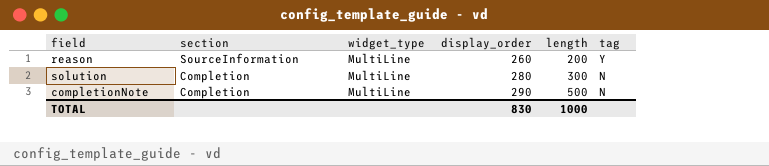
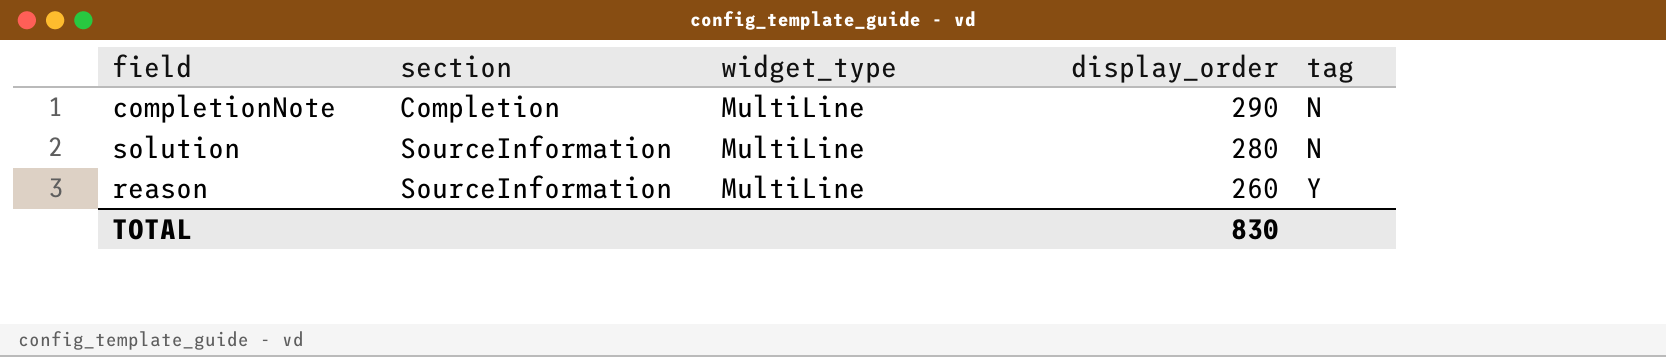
row order: section descending -> section ascending
column length | position: 5 -> none
solution | section: Completion -> SourceInformation

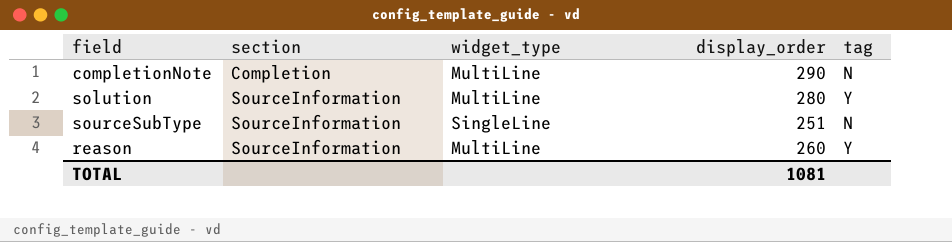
solution | tag: N -> Y
row sourceSubType: none -> SourceInformation | SingleLine | 251 | N
TOTAL | display_order: 830 -> 1081

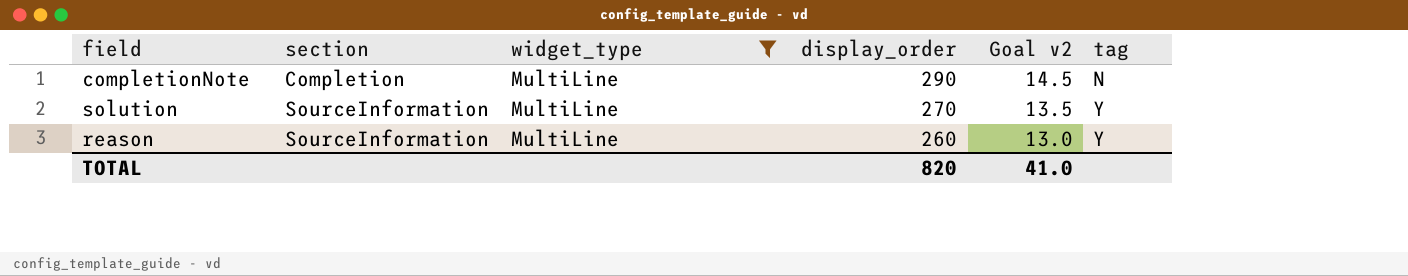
filter: none -> widget_type = MultiLine
column Goal v2 | formula: none -> [display_order] * 0.05
solution | display_order: 280 -> 270
TOTAL | display_order: 1081 -> 820

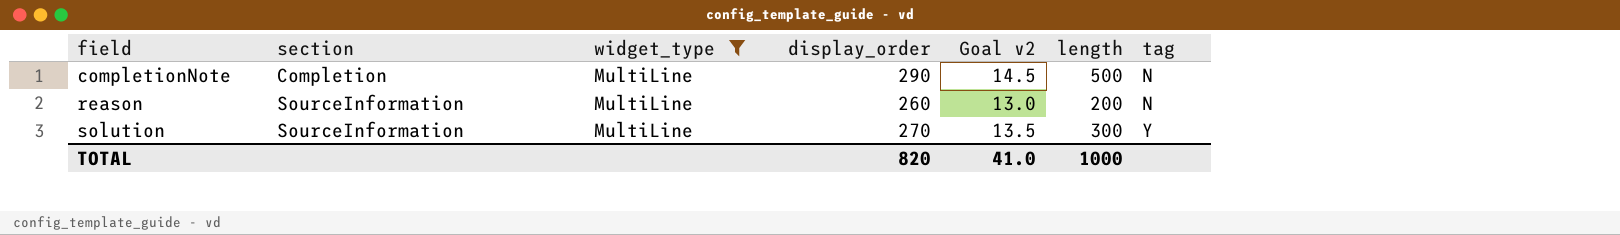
row order: section ascending -> field ascending
column length | position: none -> 6
reason | tag: Y -> N

